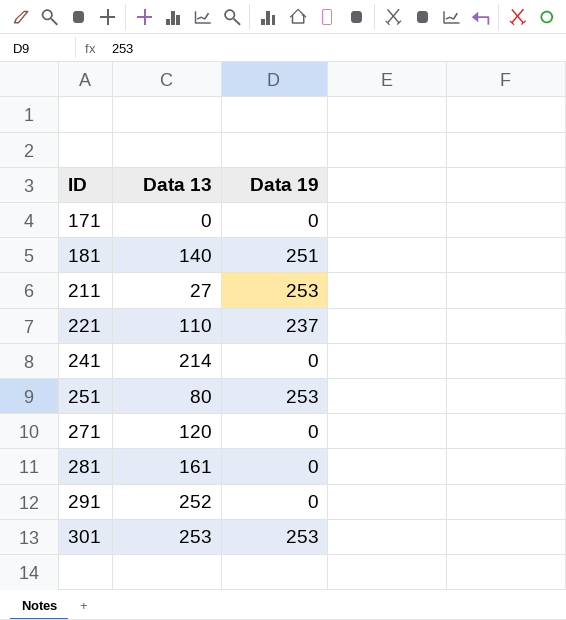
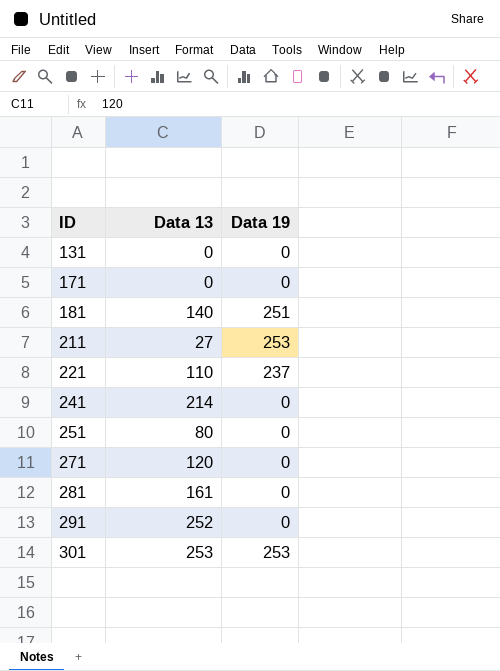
row 131: none -> 0 | 0
251 | Data 19: 253 -> 0

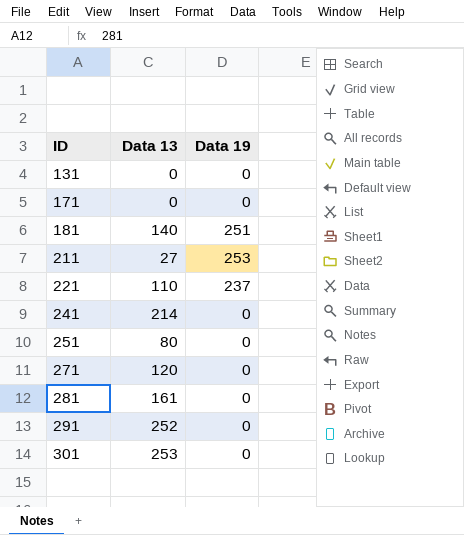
301 | Data 19: 253 -> 0

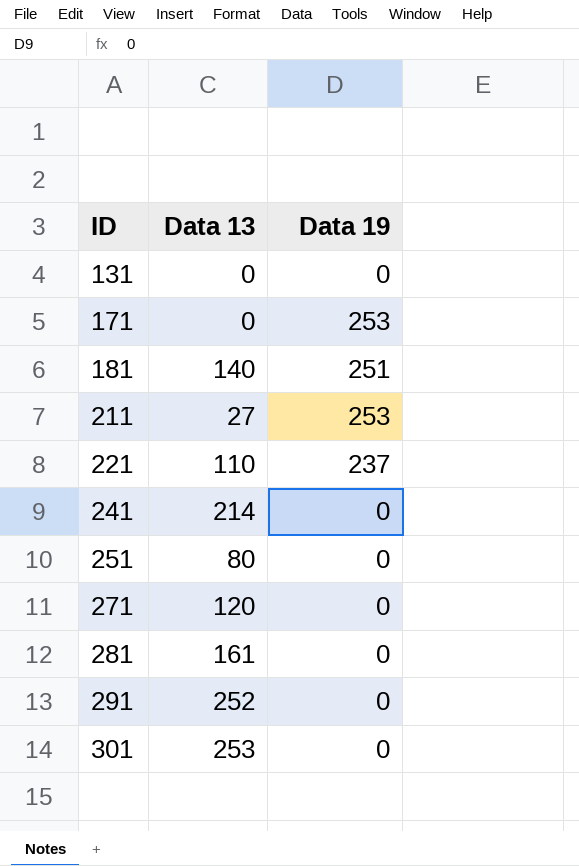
171 | Data 19: 0 -> 253

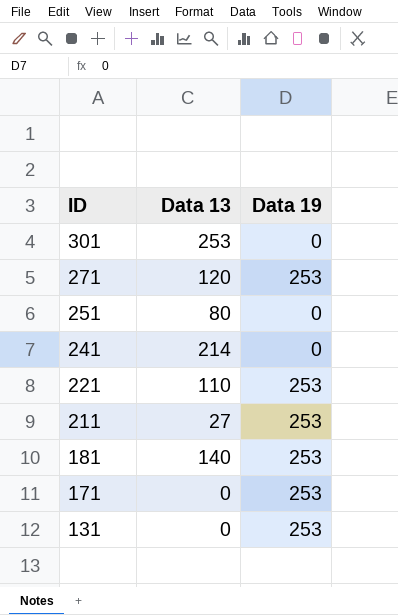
row order: ID ascending -> ID descending
row 281: 161 | 0 -> none
row 291: 252 | 0 -> none
271 | Data 19: 0 -> 253
221 | Data 19: 237 -> 253
181 | Data 19: 251 -> 253
131 | Data 19: 0 -> 253

